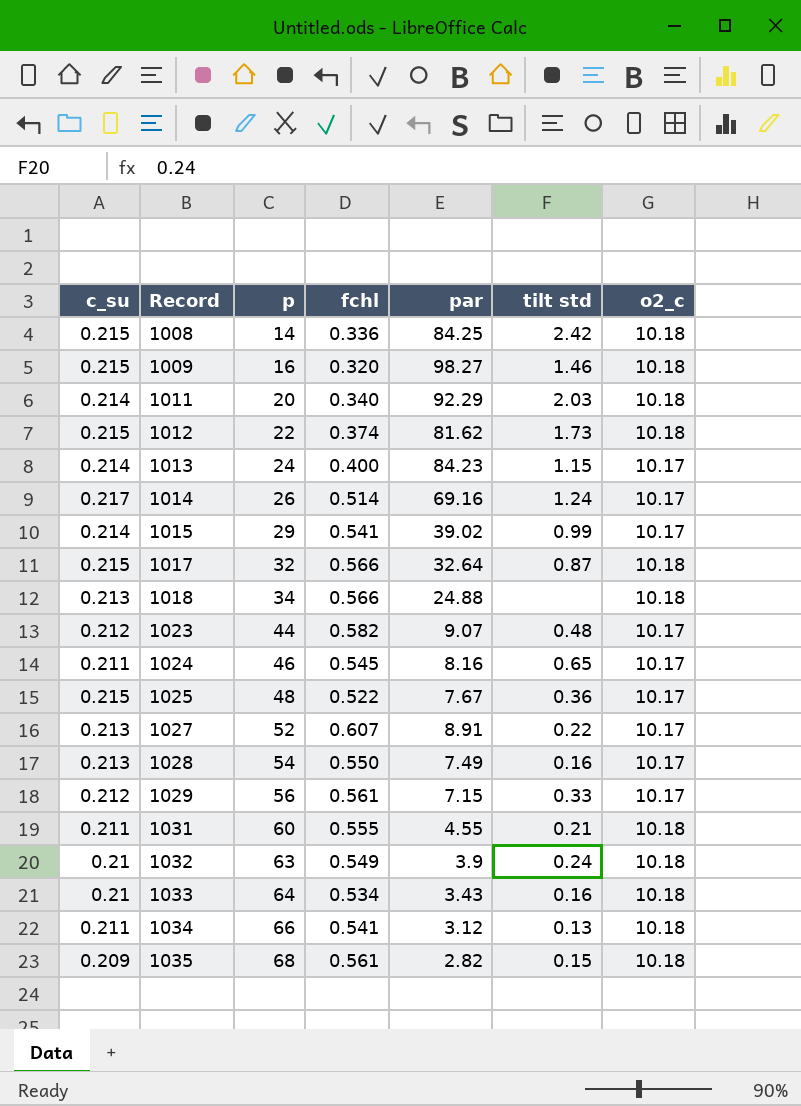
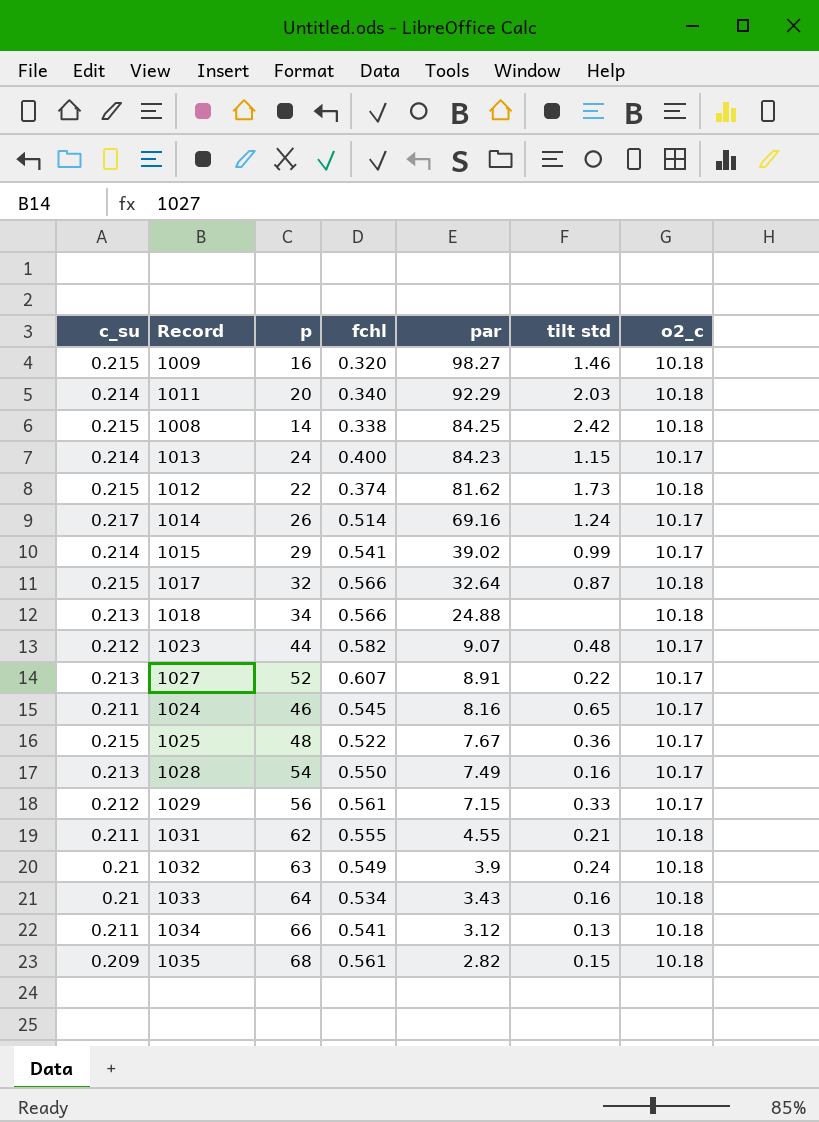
row order: Record ascending -> par descending
1008 | fchl: 0.336 -> 0.338
1031 | p: 60 -> 62

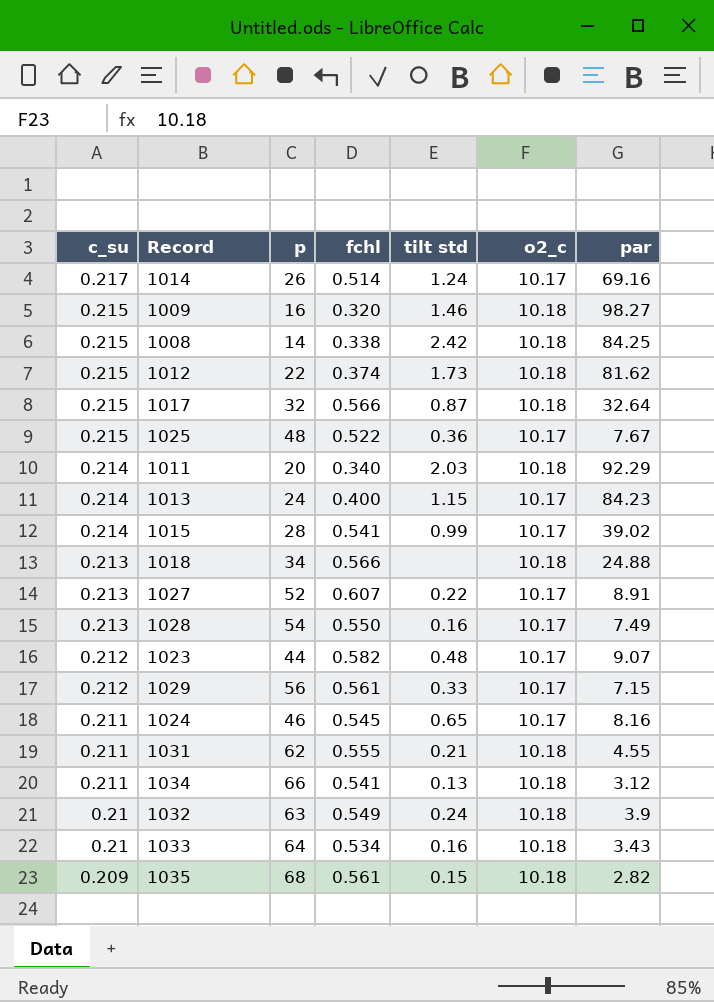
row order: par descending -> c_su descending
column par | position: 5 -> 7
1015 | p: 29 -> 28

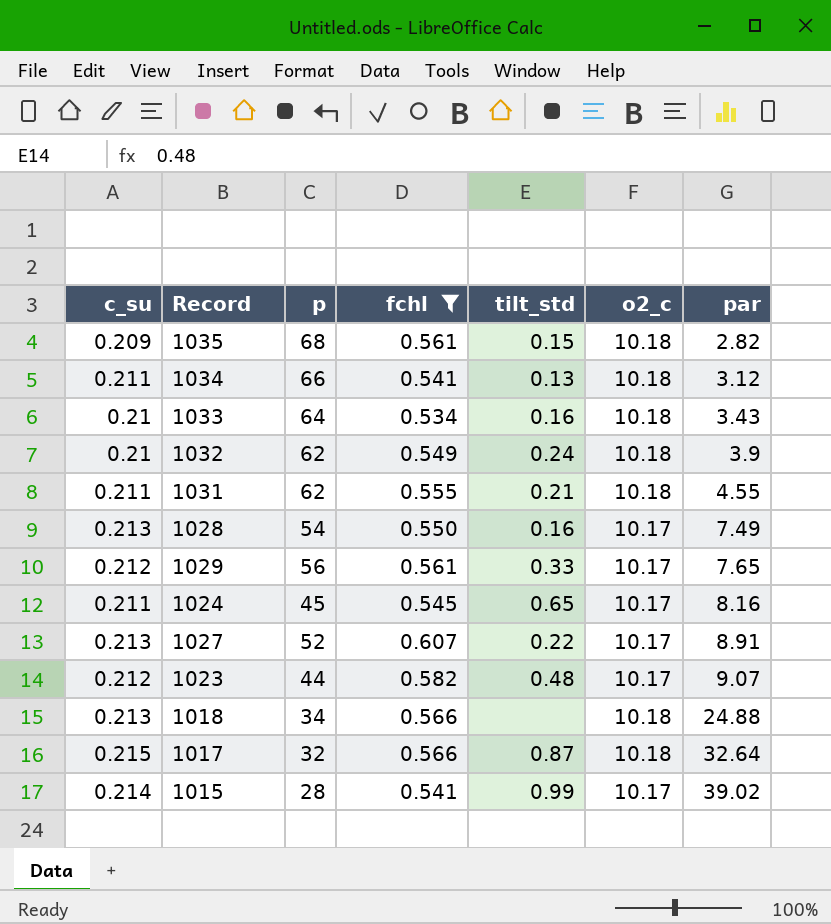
filter: none -> fchl >= 0.534
row order: c_su descending -> par ascending
column name: tilt std -> tilt_std
1032 | p: 63 -> 62
1029 | par: 7.15 -> 7.65
1024 | p: 46 -> 45

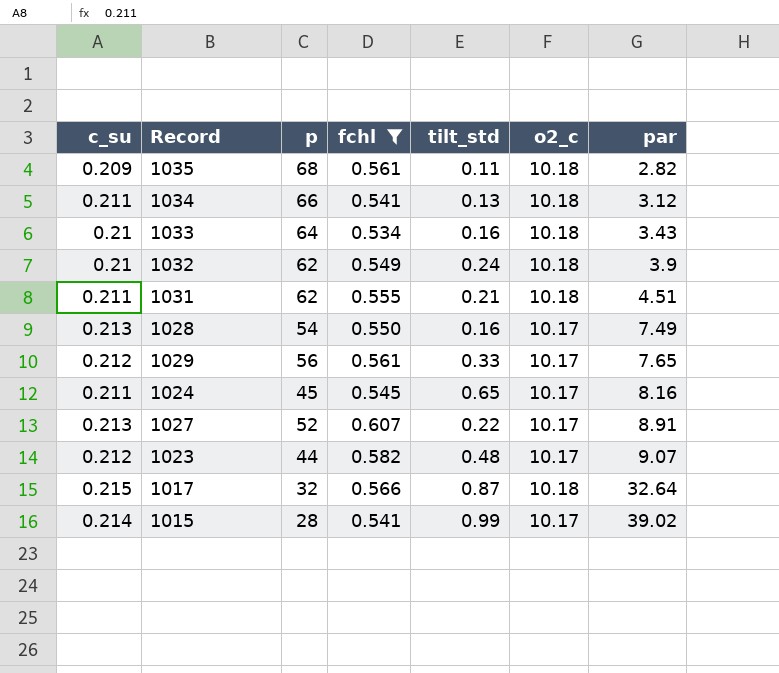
row 1018: 0.213 | 34 | 0.566 | none | 10.18 | 24.88 -> none
1035 | tilt_std: 0.15 -> 0.11
1031 | par: 4.55 -> 4.51

